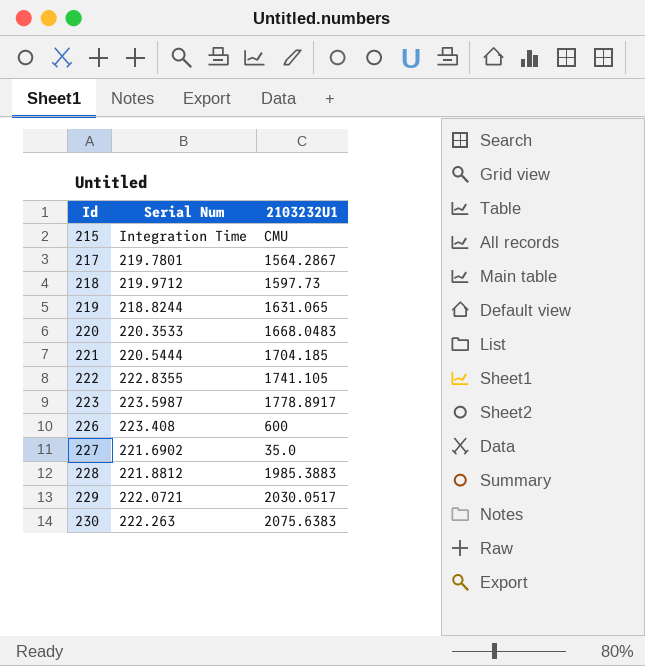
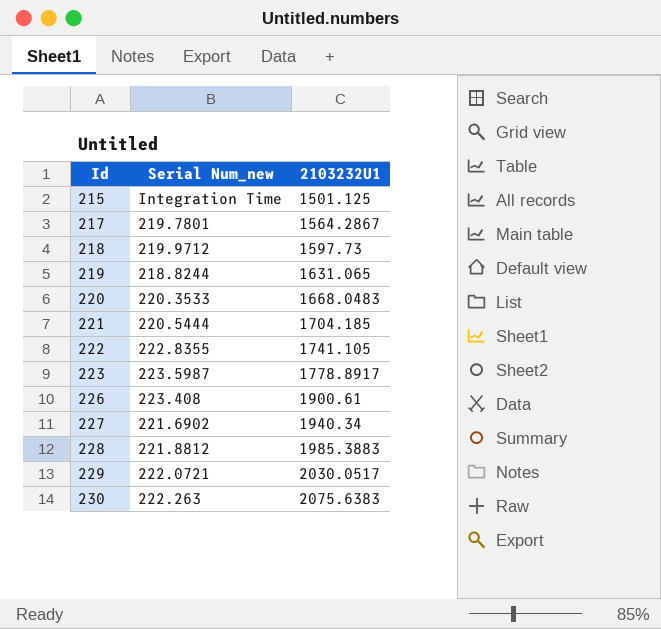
column name: Serial Num -> Serial Num_new
215 | 2103232U1: CMU -> 1501.125
226 | 2103232U1: 600 -> 1900.61
227 | 2103232U1: 35.0 -> 1940.34

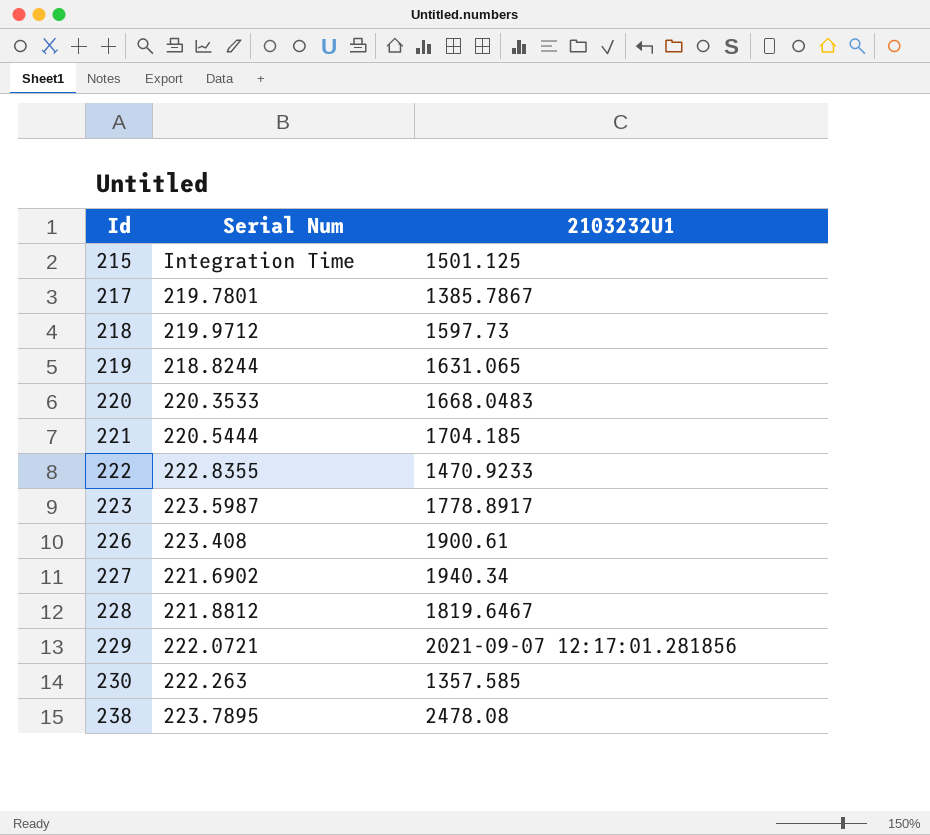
column name: Serial Num_new -> Serial Num
217 | 2103232U1: 1564.2867 -> 1385.7867
222 | 2103232U1: 1741.105 -> 1470.9233
228 | 2103232U1: 1985.3883 -> 1819.6467
229 | 2103232U1: 2030.0517 -> 2021-09-07 12:17:01.281856
230 | 2103232U1: 2075.6383 -> 1357.585
row 238: none -> 223.7895 | 2478.08

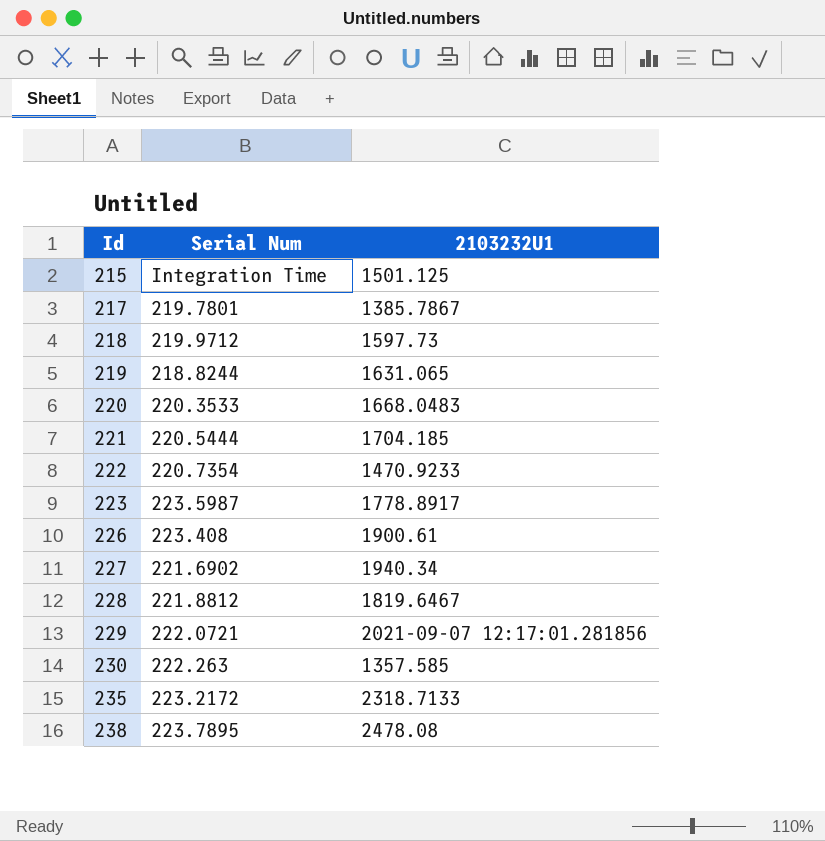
222 | Serial Num: 222.8355 -> 220.7354
row 235: none -> 223.2172 | 2318.7133

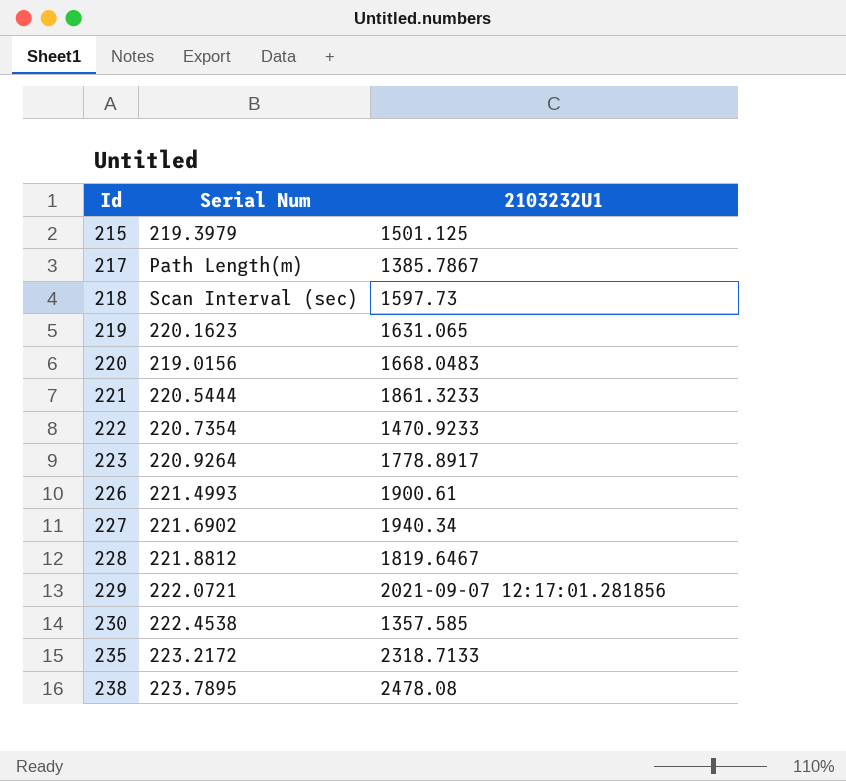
215 | Serial Num: Integration Time -> 219.3979
217 | Serial Num: 219.7801 -> Path Length(m)
218 | Serial Num: 219.9712 -> Scan Interval (sec)
219 | Serial Num: 218.8244 -> 220.1623
220 | Serial Num: 220.3533 -> 219.0156
221 | 2103232U1: 1704.185 -> 1861.3233
223 | Serial Num: 223.5987 -> 220.9264
226 | Serial Num: 223.408 -> 221.4993
230 | Serial Num: 222.263 -> 222.4538

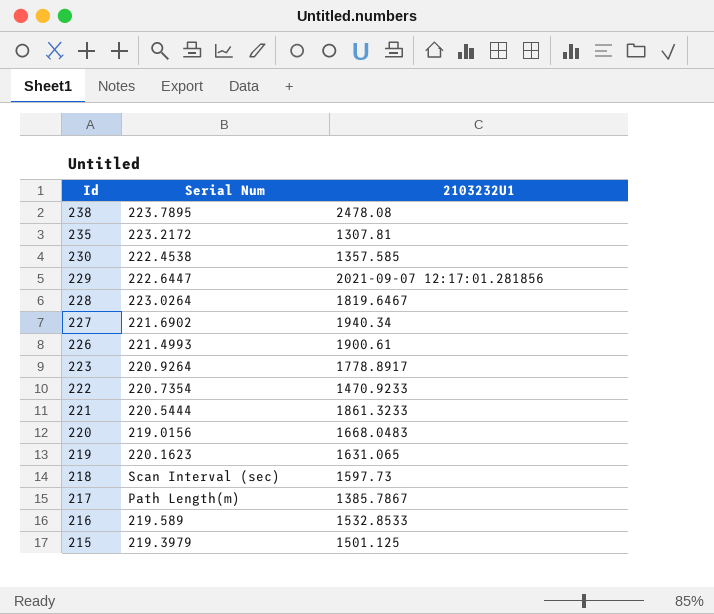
row order: Id ascending -> Id descending
235 | 2103232U1: 2318.7133 -> 1307.81
229 | Serial Num: 222.0721 -> 222.6447
228 | Serial Num: 221.8812 -> 223.0264
row 216: none -> 219.589 | 1532.8533

